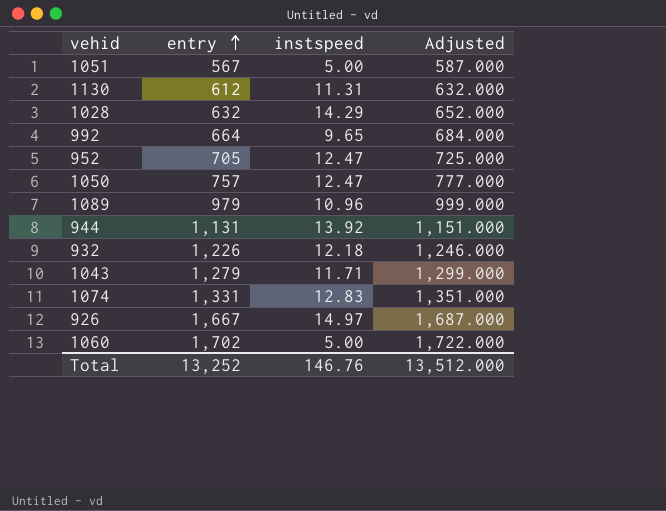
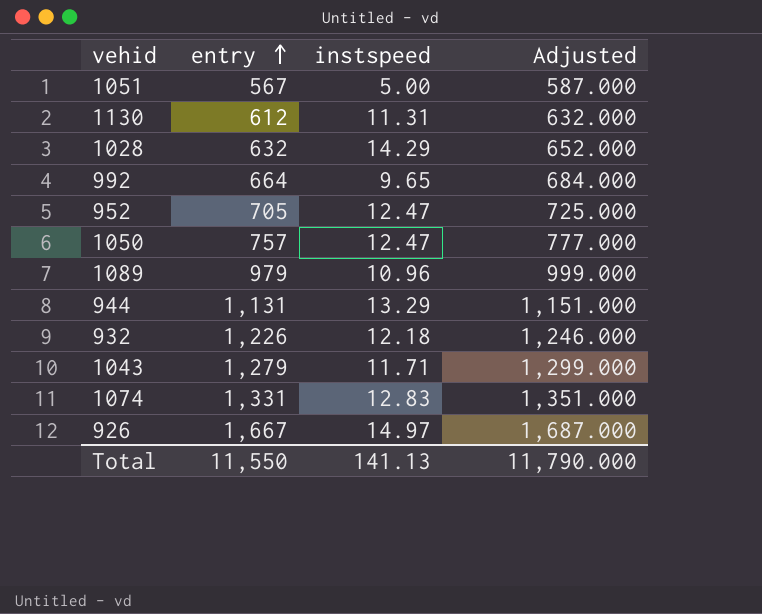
row 1060: 1,702 | 5.00 | 1,722.000 -> none
944 | instspeed: 13.92 -> 13.29
Total | entry: 13,252 -> 11,550
Total | instspeed: 146.76 -> 141.13
Total | Adjusted: 13,512.000 -> 11,790.000

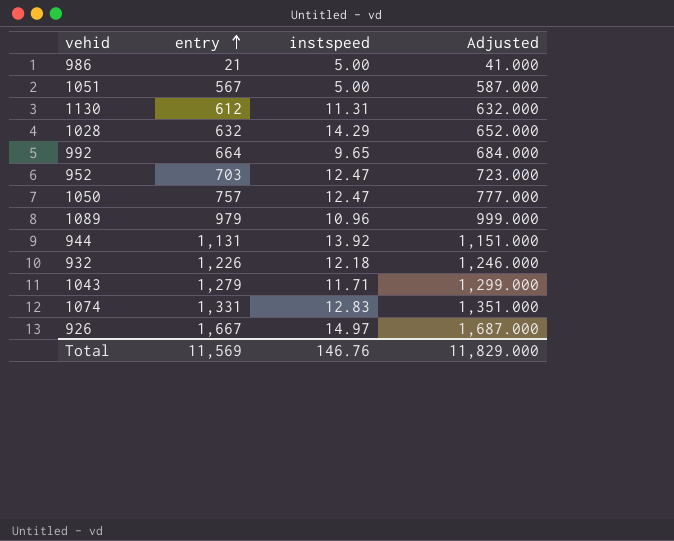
row 986: none -> 21 | 5.00 | 41.000
952 | entry: 705 -> 703
952 | Adjusted: 725.000 -> 723.000
944 | instspeed: 13.29 -> 13.92
Total | entry: 11,550 -> 11,569
Total | instspeed: 141.13 -> 146.76
Total | Adjusted: 11,790.000 -> 11,829.000

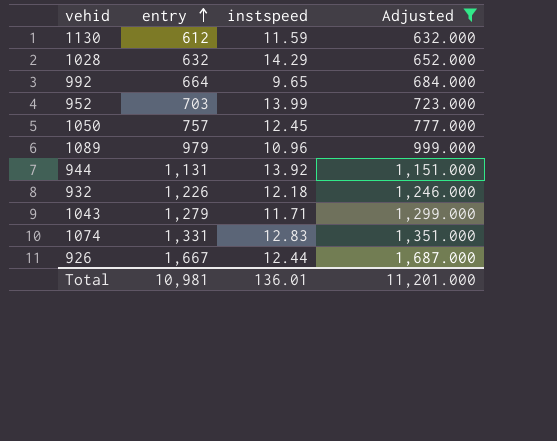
filter: none -> Adjusted >= 632.000
1130 | instspeed: 11.31 -> 11.59
952 | instspeed: 12.47 -> 13.99
1050 | instspeed: 12.47 -> 12.45
926 | instspeed: 14.97 -> 12.44
Total | entry: 11,569 -> 10,981
Total | instspeed: 146.76 -> 136.01
Total | Adjusted: 11,829.000 -> 11,201.000

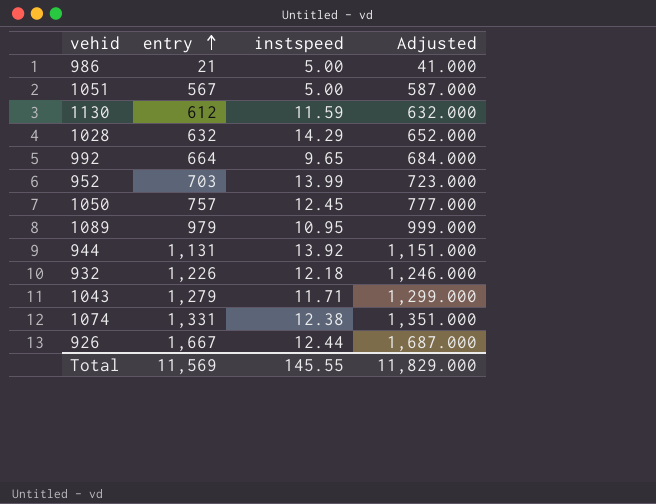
filter: Adjusted >= 632.000 -> none
1089 | instspeed: 10.96 -> 10.95
1074 | instspeed: 12.83 -> 12.38
Total | entry: 10,981 -> 11,569
Total | instspeed: 136.01 -> 145.55
Total | Adjusted: 11,201.000 -> 11,829.000

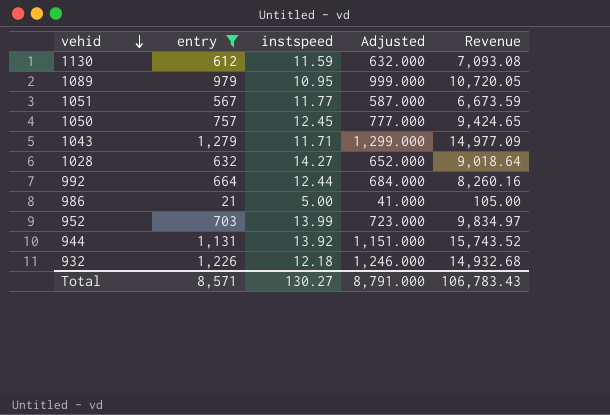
filter: none -> entry <= 1,279
row order: entry ascending -> vehid descending
column Revenue | formula: none -> [entry] * [instspeed]
1051 | instspeed: 5.00 -> 11.77
1028 | instspeed: 14.29 -> 14.27
992 | instspeed: 9.65 -> 12.44
Total | entry: 11,569 -> 8,571
Total | instspeed: 145.55 -> 130.27
Total | Adjusted: 11,829.000 -> 8,791.000

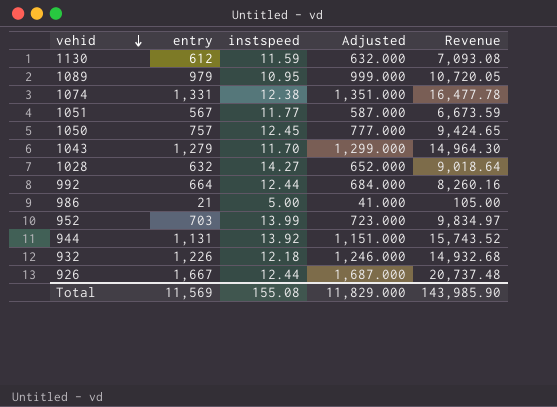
filter: entry <= 1,279 -> none
1043 | instspeed: 11.71 -> 11.70
1043 | Revenue: 14,977.09 -> 14,964.30
Total | entry: 8,571 -> 11,569
Total | instspeed: 130.27 -> 155.08
Total | Adjusted: 8,791.000 -> 11,829.000
Total | Revenue: 106,783.43 -> 143,985.90

